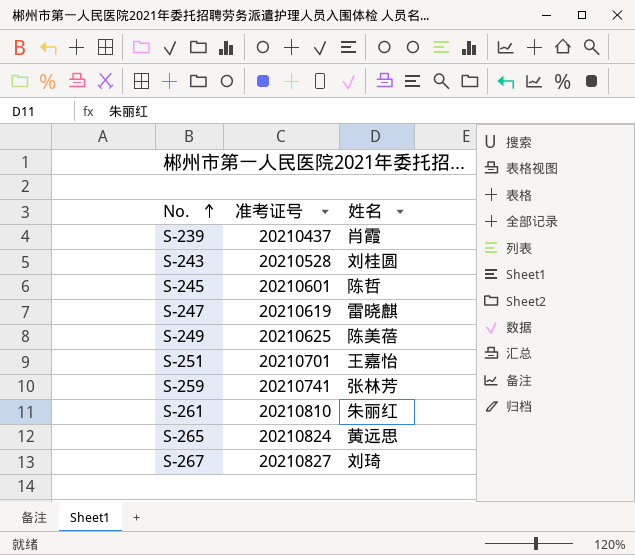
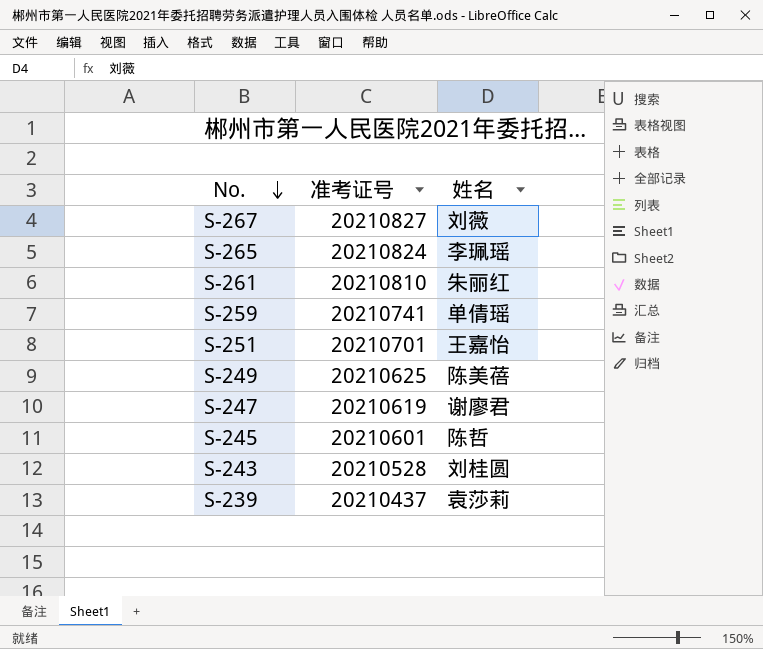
row order: No. ascending -> No. descending
S-267 | 姓名: 刘琦 -> 刘薇
S-265 | 姓名: 黄远思 -> 李珮瑶
S-259 | 姓名: 张林芳 -> 单倩瑶
S-247 | 姓名: 雷晓麒 -> 谢廖君
S-239 | 姓名: 肖霞 -> 袁莎莉

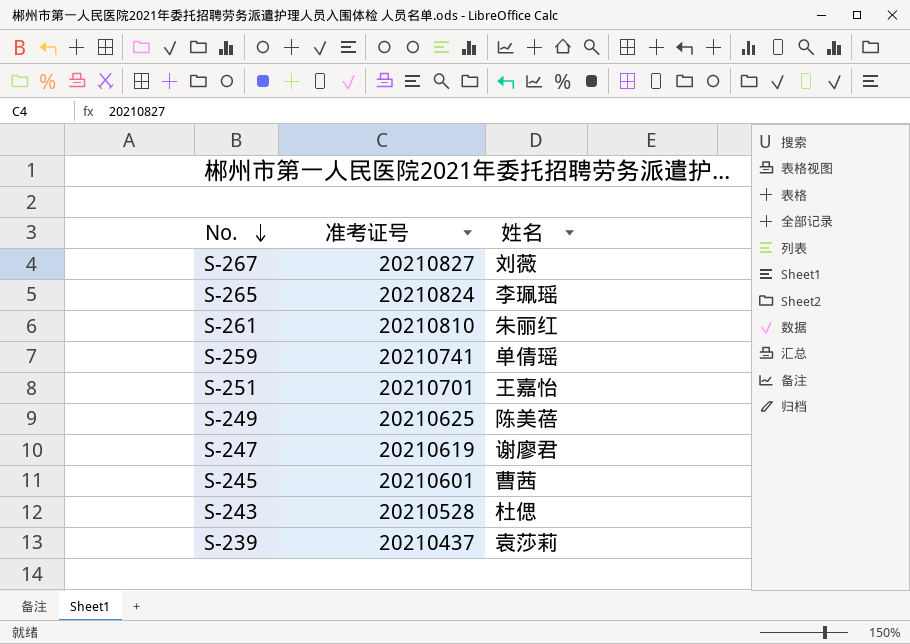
S-245 | 姓名: 陈哲 -> 曹茜
S-243 | 姓名: 刘桂圆 -> 杜偲

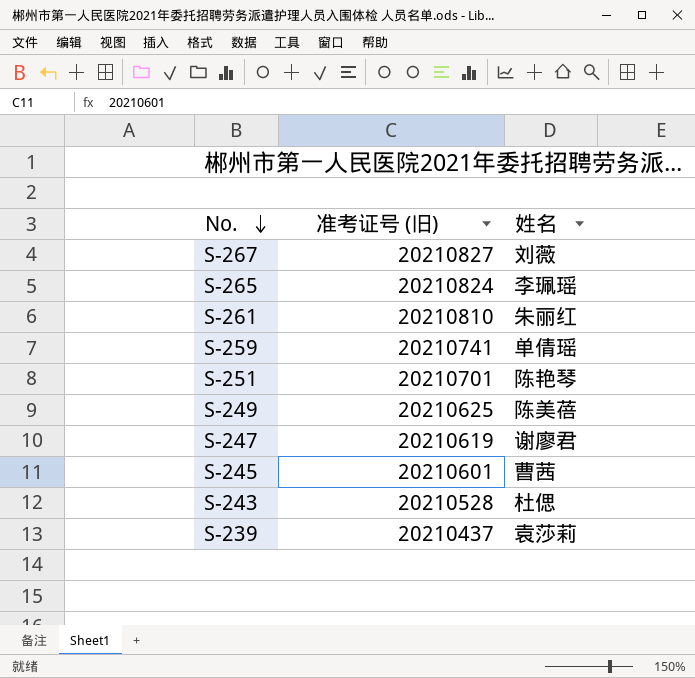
column name: 准考证号 -> 准考证号 (旧)
S-251 | 姓名: 王嘉怡 -> 陈艳琴

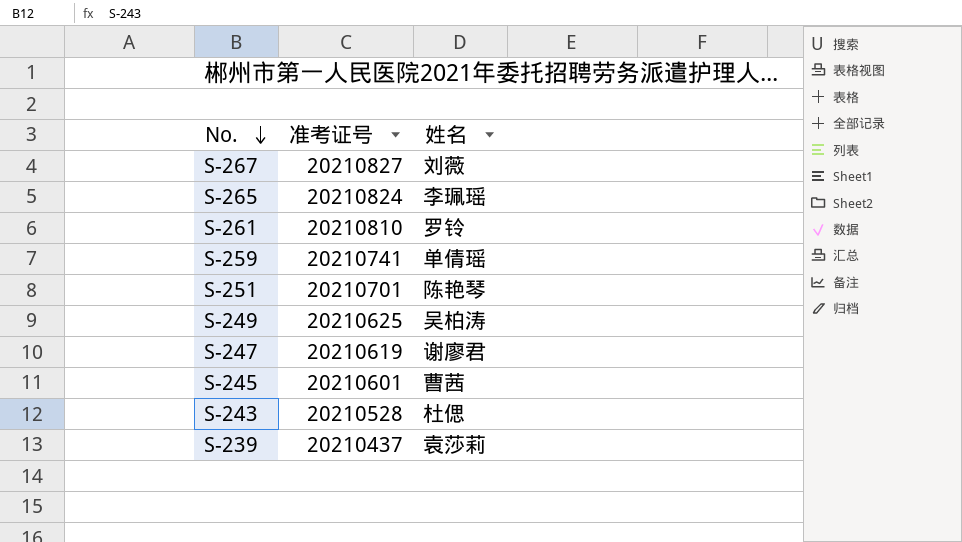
column name: 准考证号 (旧) -> 准考证号
S-261 | 姓名: 朱丽红 -> 罗铃
S-249 | 姓名: 陈美蓓 -> 吴柏涛

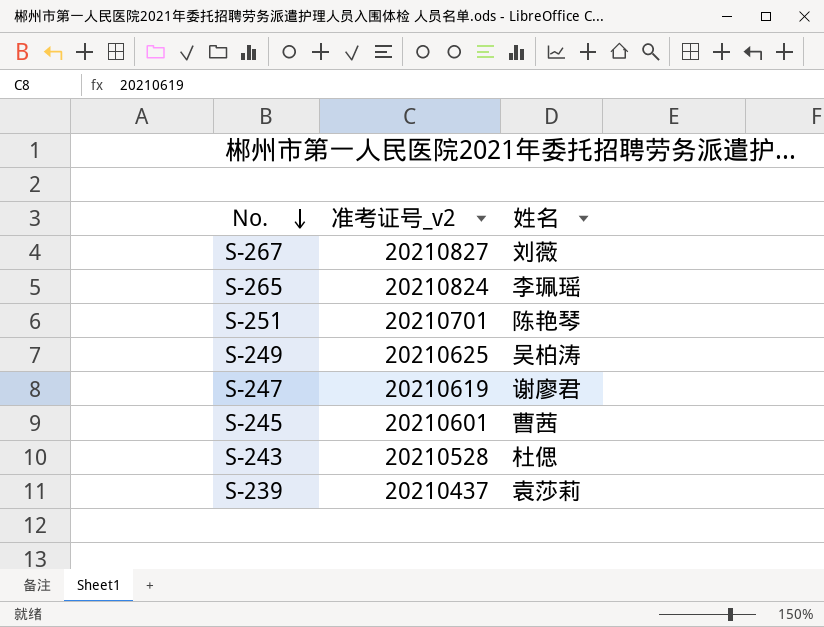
column name: 准考证号 -> 准考证号_v2
row S-261: 20210810 | 罗铃 -> none
row S-259: 20210741 | 单倩瑶 -> none

